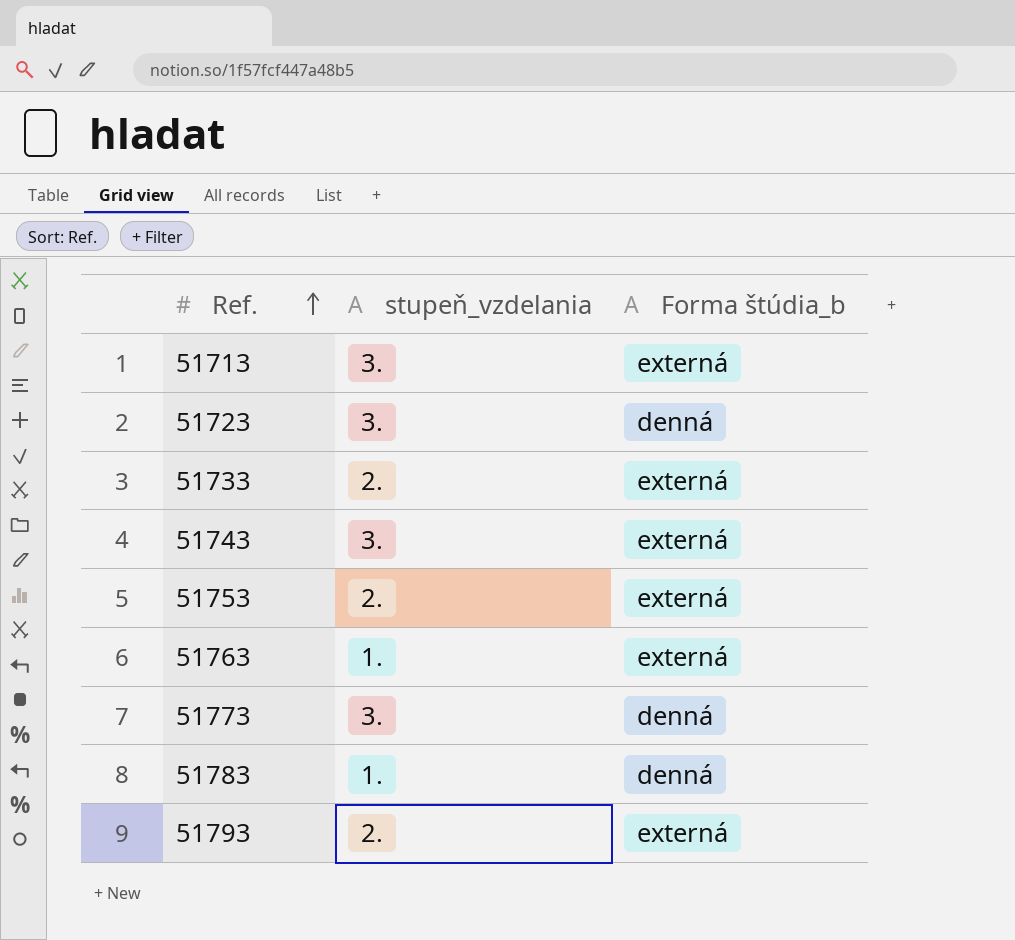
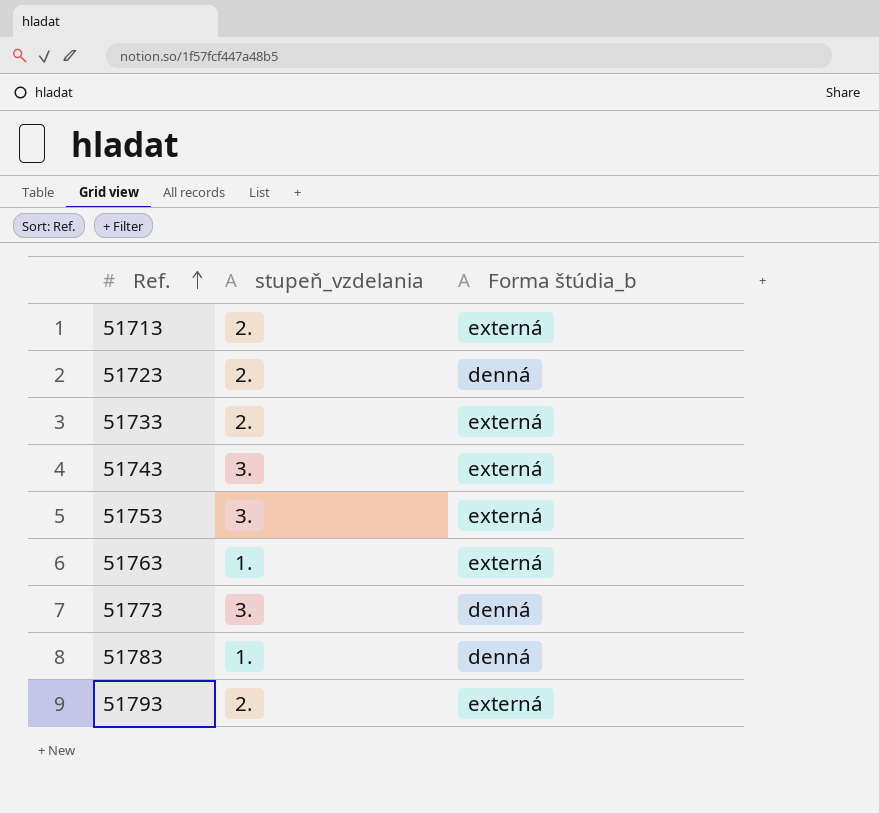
51713 | stupeň_vzdelania: 3. -> 2.
51723 | stupeň_vzdelania: 3. -> 2.
51753 | stupeň_vzdelania: 2. -> 3.

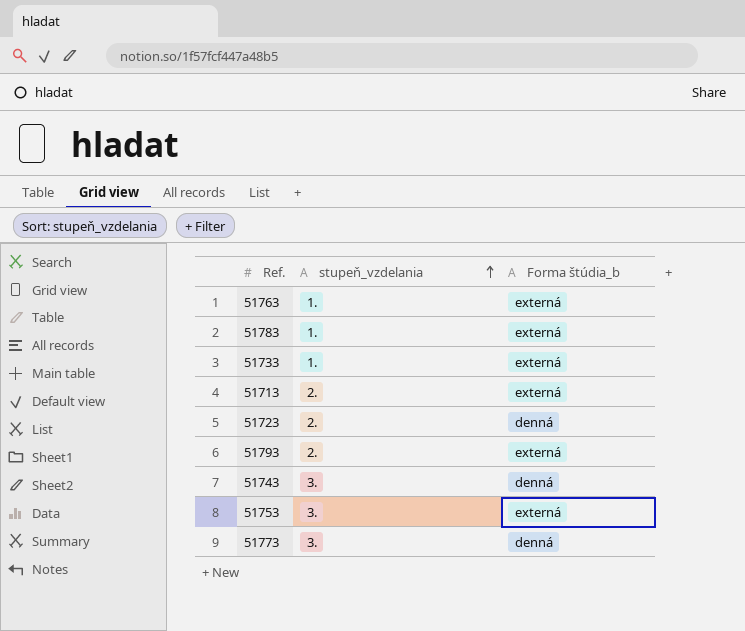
row order: Ref. ascending -> stupeň_vzdelania ascending
51783 | Forma štúdia_b: denná -> externá
51733 | stupeň_vzdelania: 2. -> 1.
51743 | Forma štúdia_b: externá -> denná

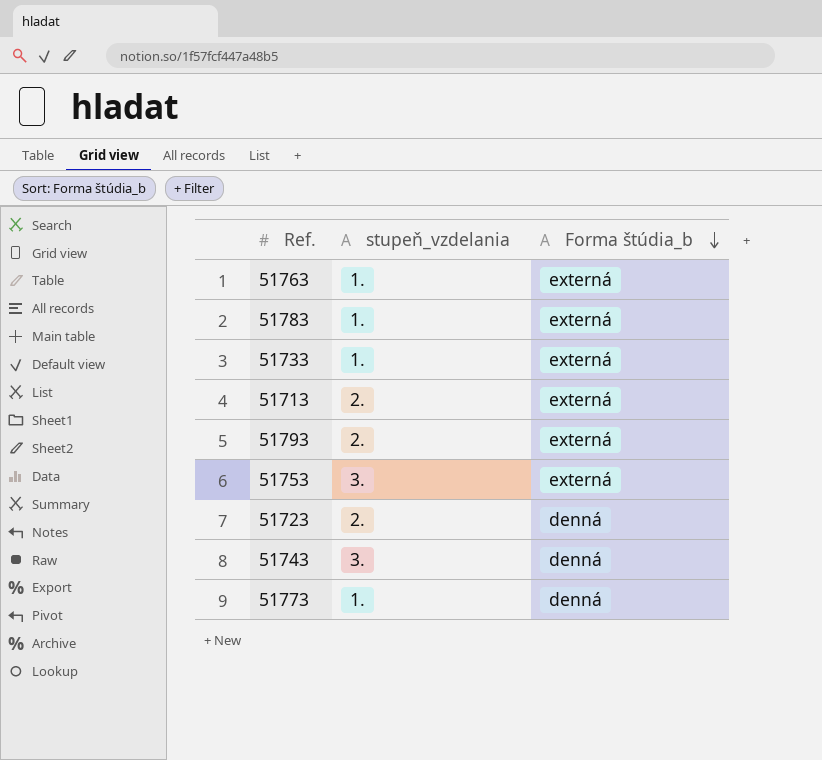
row order: stupeň_vzdelania ascending -> Forma štúdia_b descending
51773 | stupeň_vzdelania: 3. -> 1.

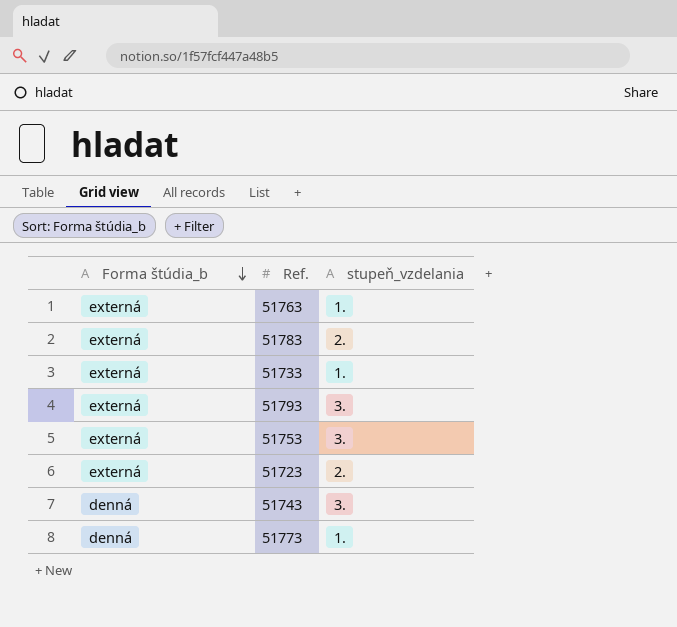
column Forma štúdia_b | position: 3 -> 1
row 51713: 2. | externá -> none
51783 | stupeň_vzdelania: 1. -> 2.
51793 | stupeň_vzdelania: 2. -> 3.
51723 | Forma štúdia_b: denná -> externá

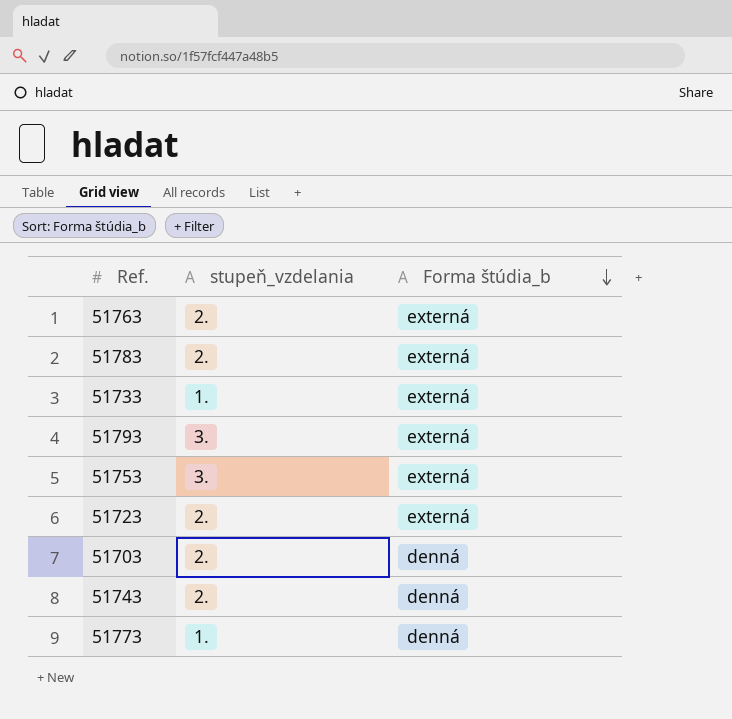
column Forma štúdia_b | position: 1 -> 3
51763 | stupeň_vzdelania: 1. -> 2.
row 51703: none -> 2. | denná
51743 | stupeň_vzdelania: 3. -> 2.

